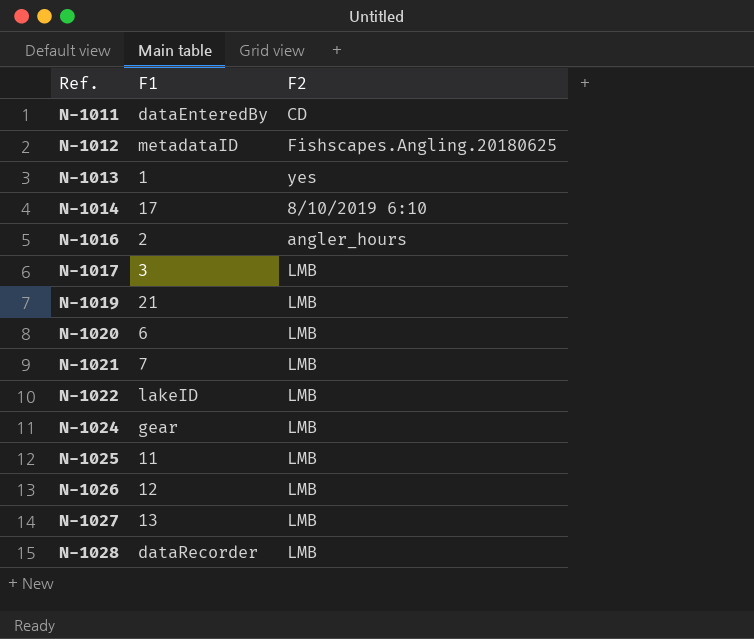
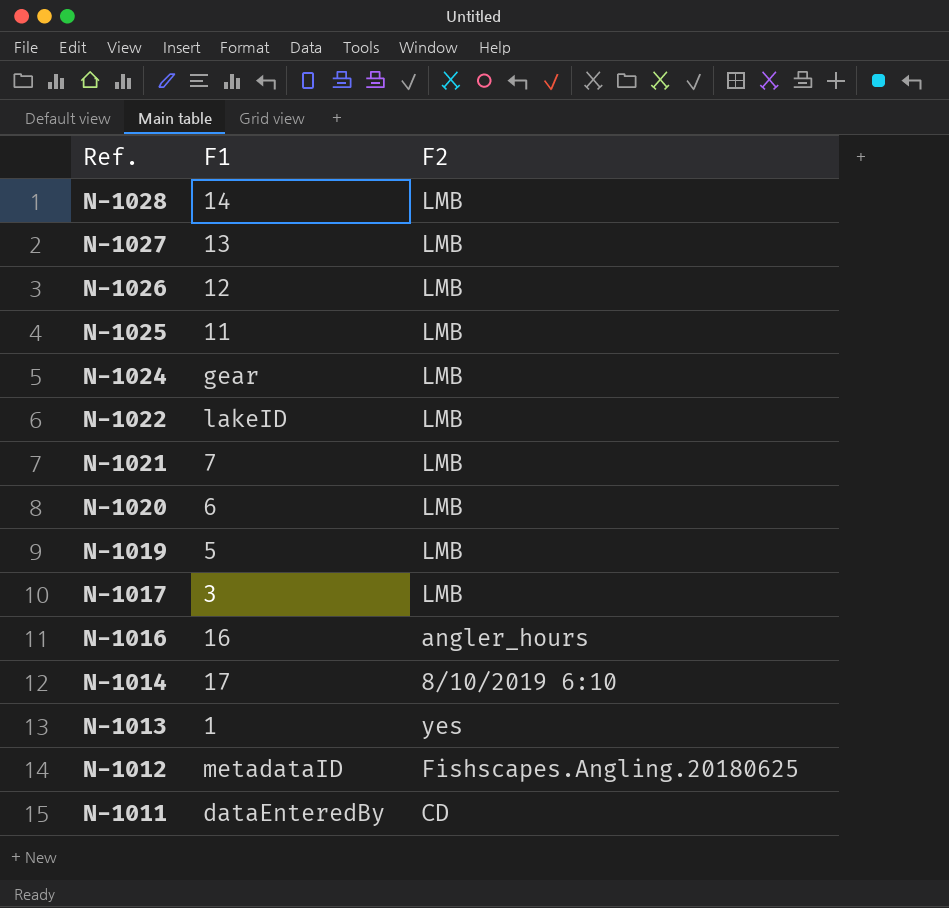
row order: Ref. ascending -> Ref. descending
N-1028 | F1: dataRecorder -> 14
N-1019 | F1: 21 -> 5
N-1016 | F1: 2 -> 16

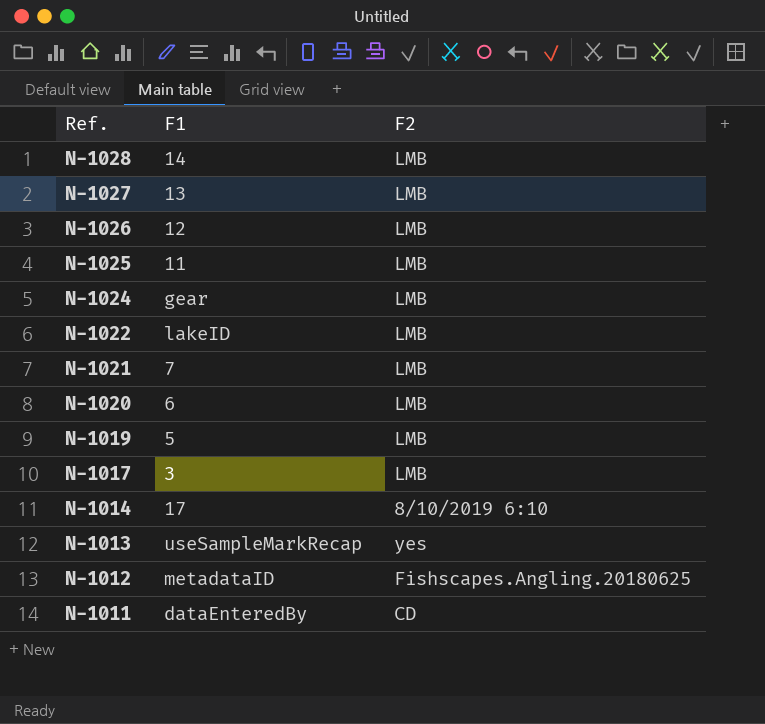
row N-1016: 16 | angler_hours -> none
N-1013 | F1: 1 -> useSampleMarkRecap

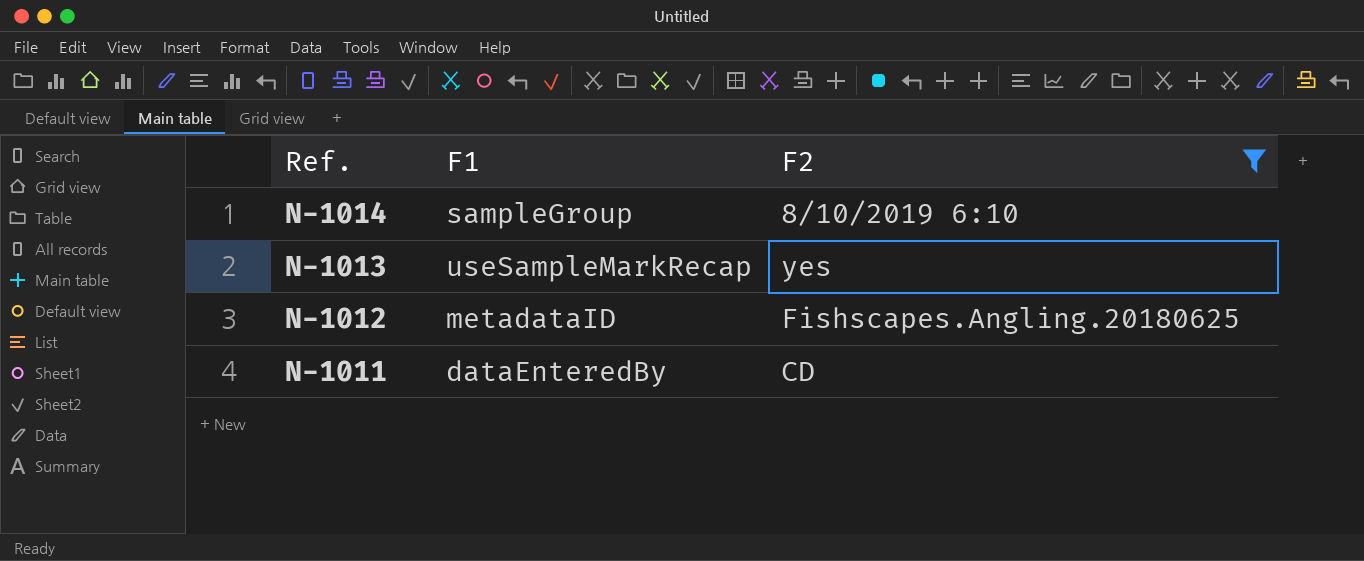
filter: none -> F2 != LMB
N-1014 | F1: 17 -> sampleGroup

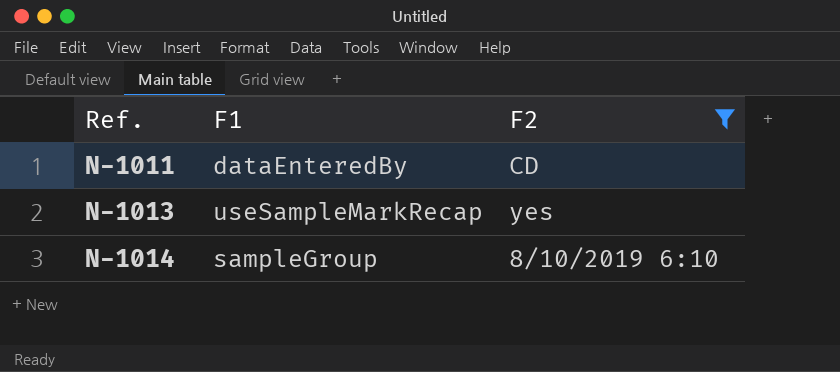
row order: Ref. descending -> Ref. ascending
row N-1012: metadataID | Fishscapes.Angling.20180625 -> none

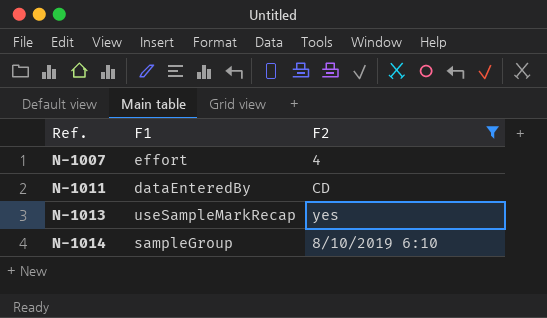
row N-1007: none -> effort | 4

